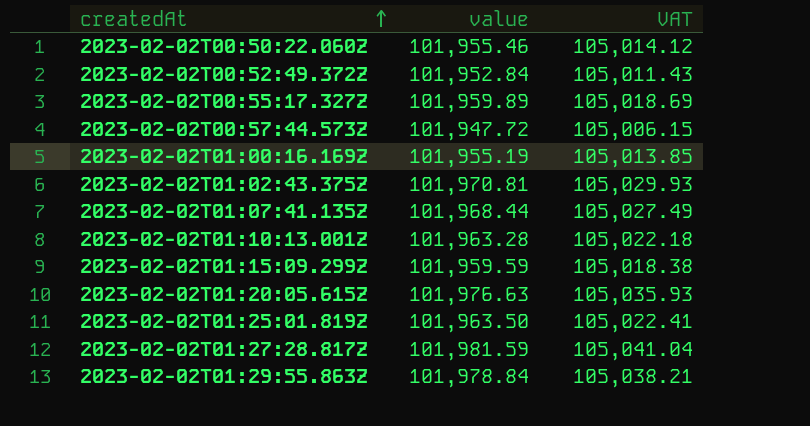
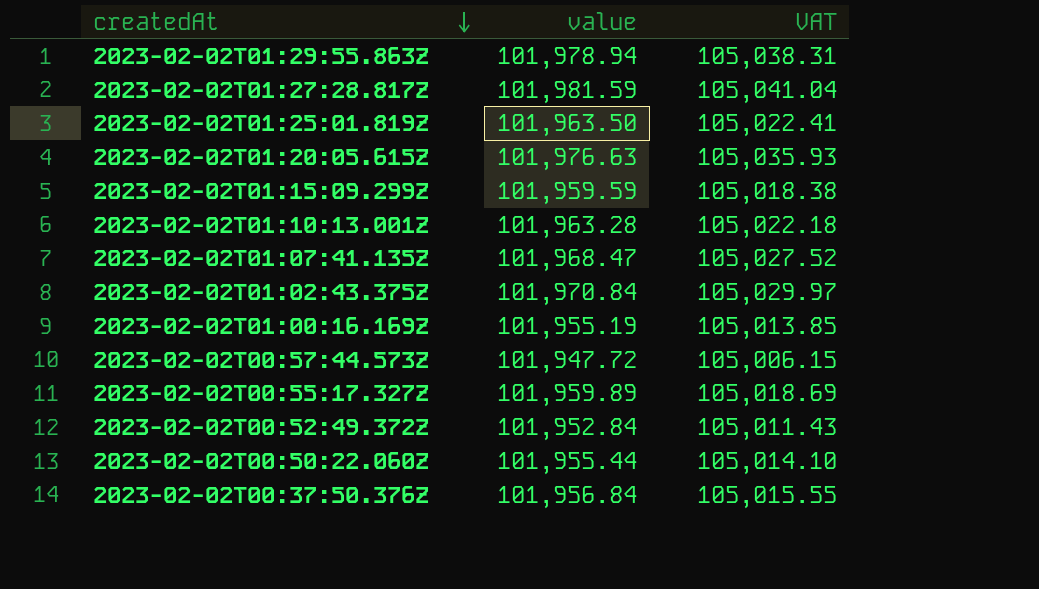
row order: createdAt ascending -> createdAt descending
2023-02-02T01:29:55.863Z | value: 101,978.84 -> 101,978.94
2023-02-02T01:29:55.863Z | VAT: 105,038.21 -> 105,038.31
2023-02-02T01:07:41.135Z | value: 101,968.44 -> 101,968.47
2023-02-02T01:07:41.135Z | VAT: 105,027.49 -> 105,027.52
2023-02-02T01:02:43.375Z | value: 101,970.81 -> 101,970.84
2023-02-02T01:02:43.375Z | VAT: 105,029.93 -> 105,029.97
2023-02-02T00:50:22.060Z | value: 101,955.46 -> 101,955.44
2023-02-02T00:50:22.060Z | VAT: 105,014.12 -> 105,014.10
row 2023-02-02T00:37:50.376Z: none -> 101,956.84 | 105,015.55

